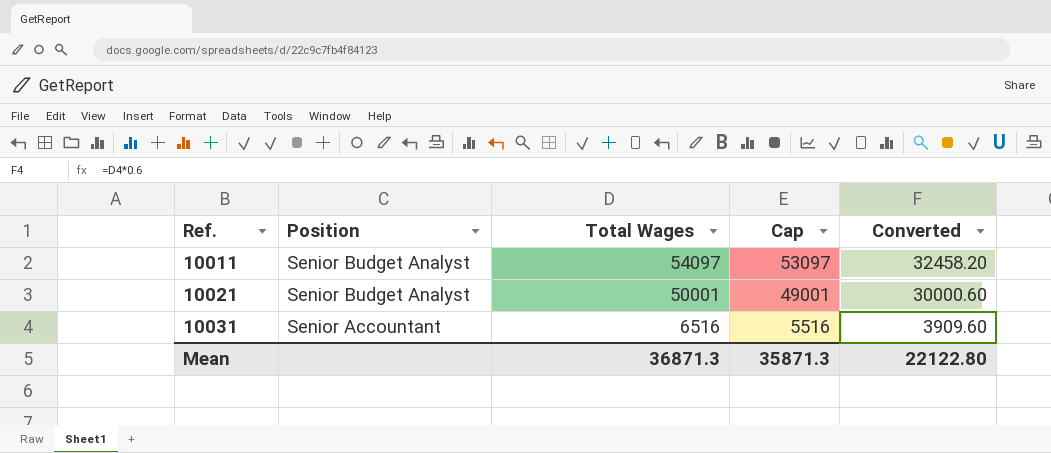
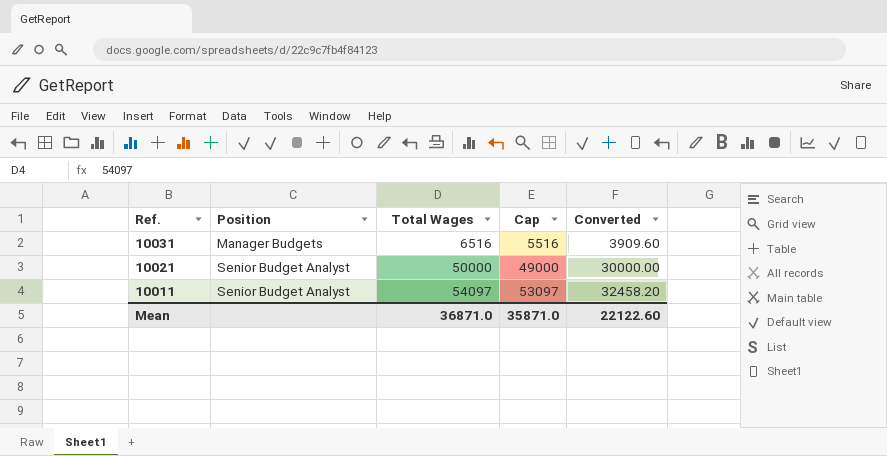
row order: Ref. ascending -> Ref. descending
10031 | Position: Senior Accountant -> Manager Budgets
10021 | Total Wages: 50001 -> 50000
10021 | Cap: 49001 -> 49000
10021 | Converted: 30000.60 -> 30000.00
Mean | Total Wages: 36871.3 -> 36871.0
Mean | Cap: 35871.3 -> 35871.0
Mean | Converted: 22122.80 -> 22122.60

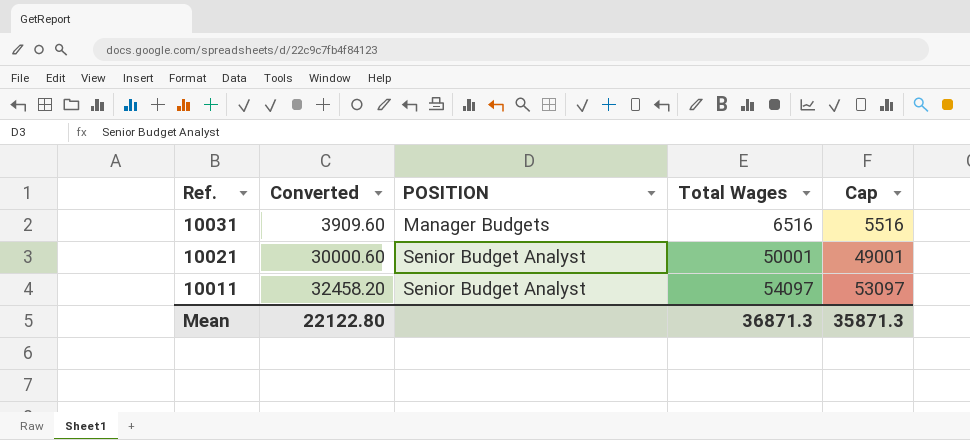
column Converted | position: 5 -> 2
column name: Position -> POSITION
10021 | Converted: 30000.00 -> 30000.60
10021 | Total Wages: 50000 -> 50001
10021 | Cap: 49000 -> 49001
Mean | Converted: 22122.60 -> 22122.80
Mean | Total Wages: 36871.0 -> 36871.3
Mean | Cap: 35871.0 -> 35871.3

